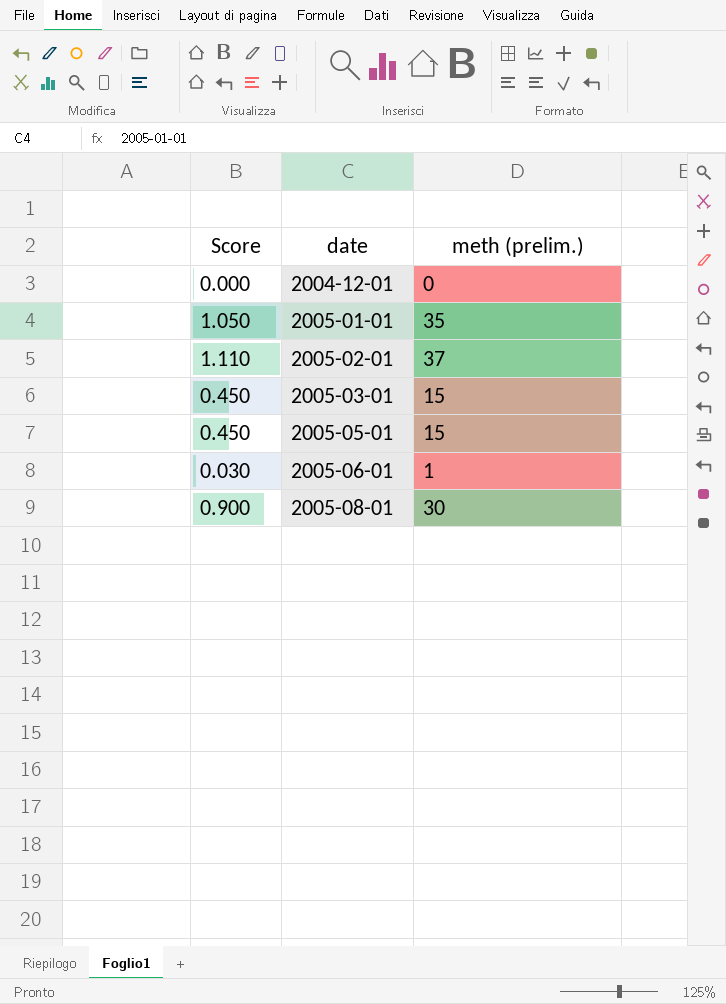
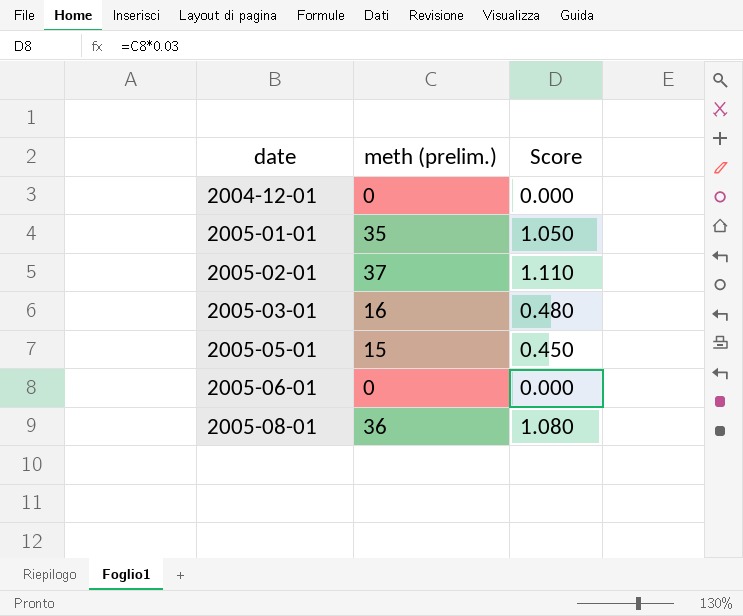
column Score | position: 1 -> 3
2005-03-01 | meth (prelim.): 15 -> 16
2005-03-01 | Score: 0.450 -> 0.480
2005-06-01 | meth (prelim.): 1 -> 0
2005-06-01 | Score: 0.030 -> 0.000
2005-08-01 | meth (prelim.): 30 -> 36
2005-08-01 | Score: 0.900 -> 1.080

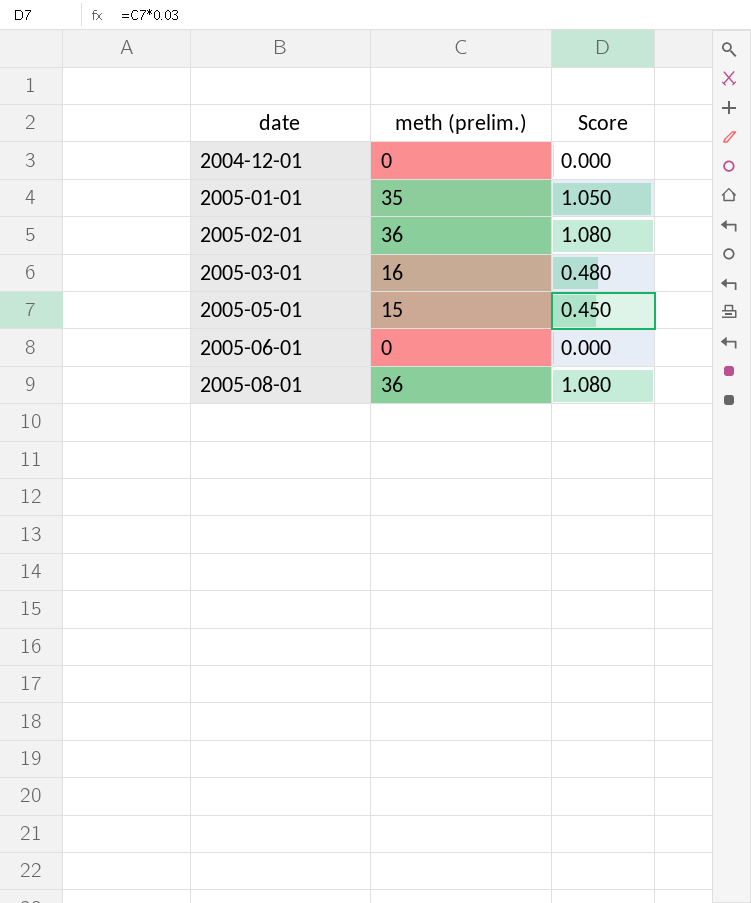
2005-02-01 | meth (prelim.): 37 -> 36
2005-02-01 | Score: 1.110 -> 1.080

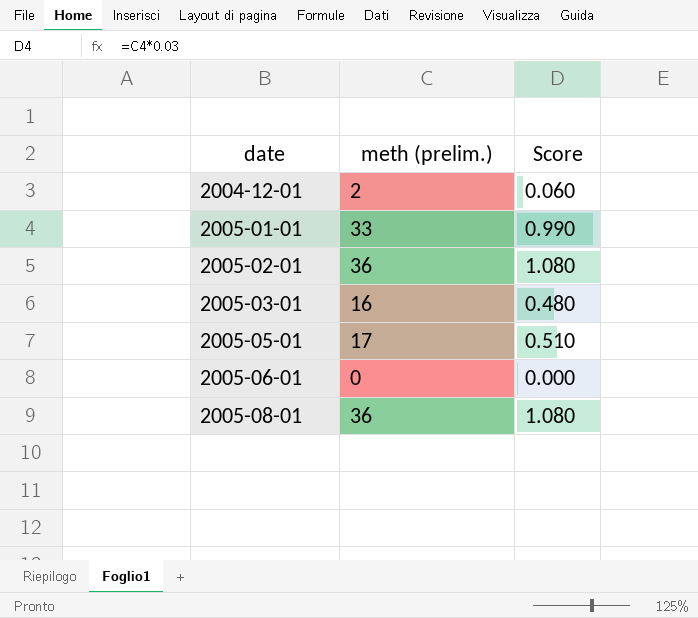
2004-12-01 | meth (prelim.): 0 -> 2
2004-12-01 | Score: 0.000 -> 0.060
2005-01-01 | meth (prelim.): 35 -> 33
2005-01-01 | Score: 1.050 -> 0.990
2005-05-01 | meth (prelim.): 15 -> 17
2005-05-01 | Score: 0.450 -> 0.510

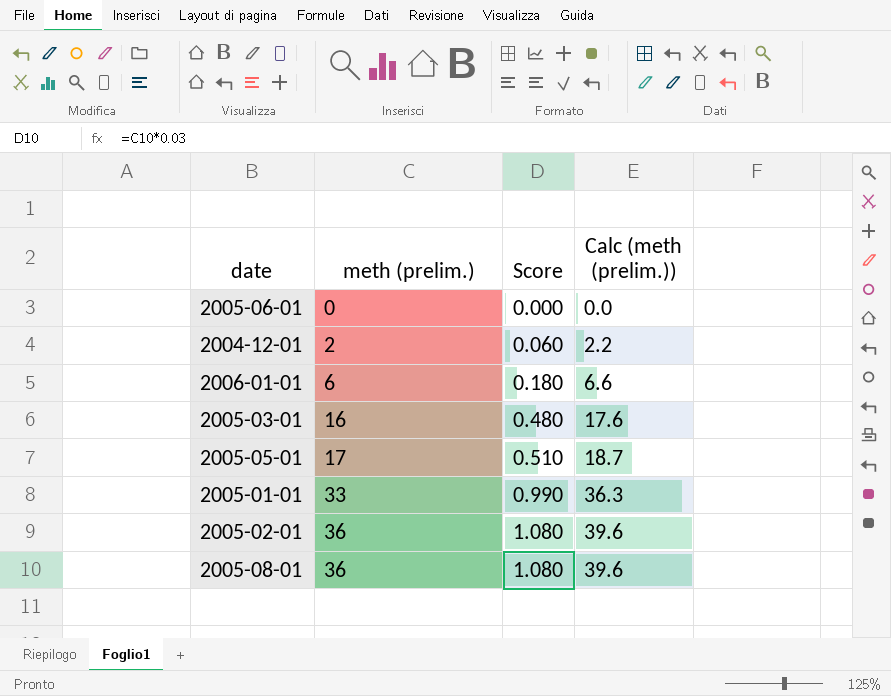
row order: date ascending -> meth (prelim.) ascending
column Calc (meth (prelim.)) | formula: none -> [meth (prelim.)] * 1.1
row 2006-01-01: none -> 6 | 0.180 | 6.6

